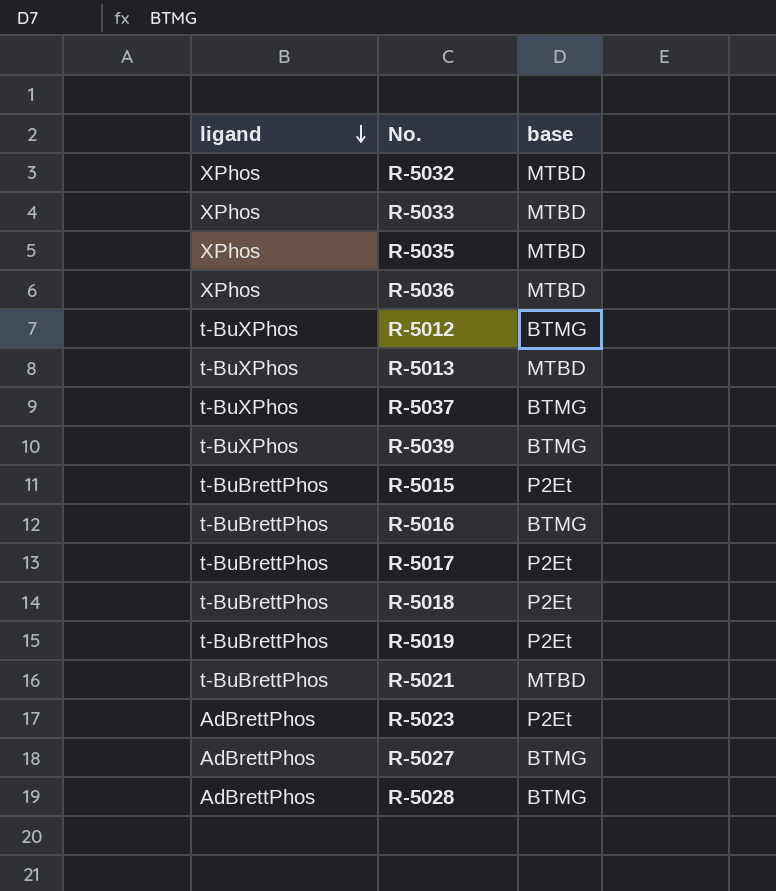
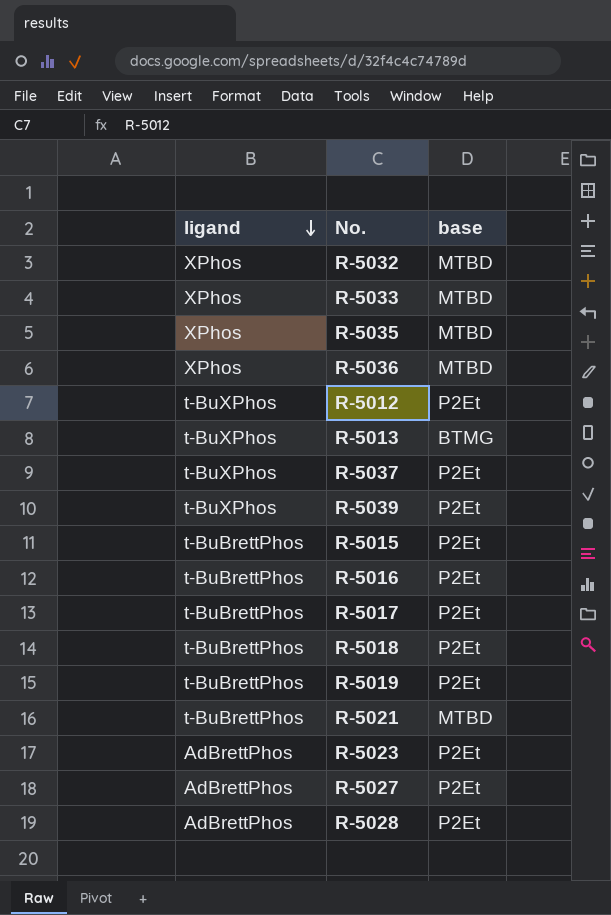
R-5012 | base: BTMG -> P2Et
R-5013 | base: MTBD -> BTMG
R-5037 | base: BTMG -> P2Et
R-5039 | base: BTMG -> P2Et
R-5016 | base: BTMG -> P2Et
R-5027 | base: BTMG -> P2Et
R-5028 | base: BTMG -> P2Et

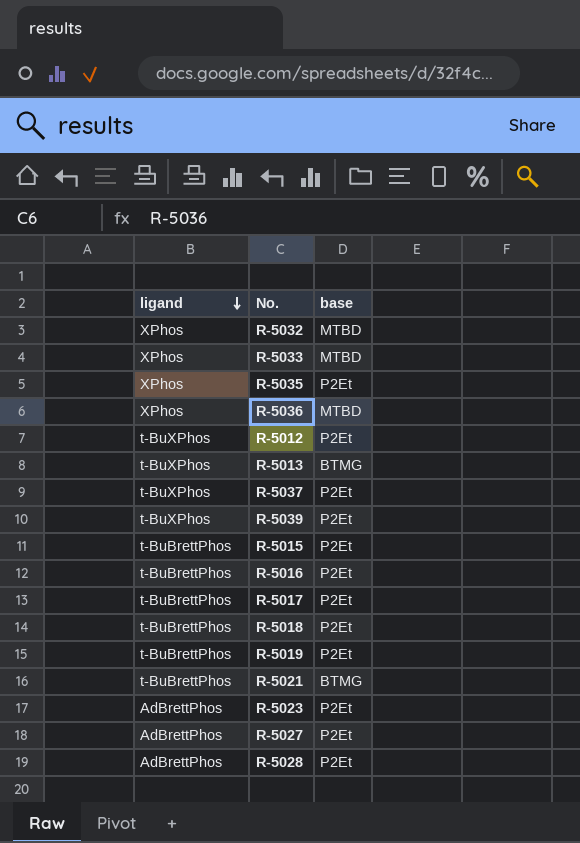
R-5035 | base: MTBD -> P2Et
R-5021 | base: MTBD -> BTMG

